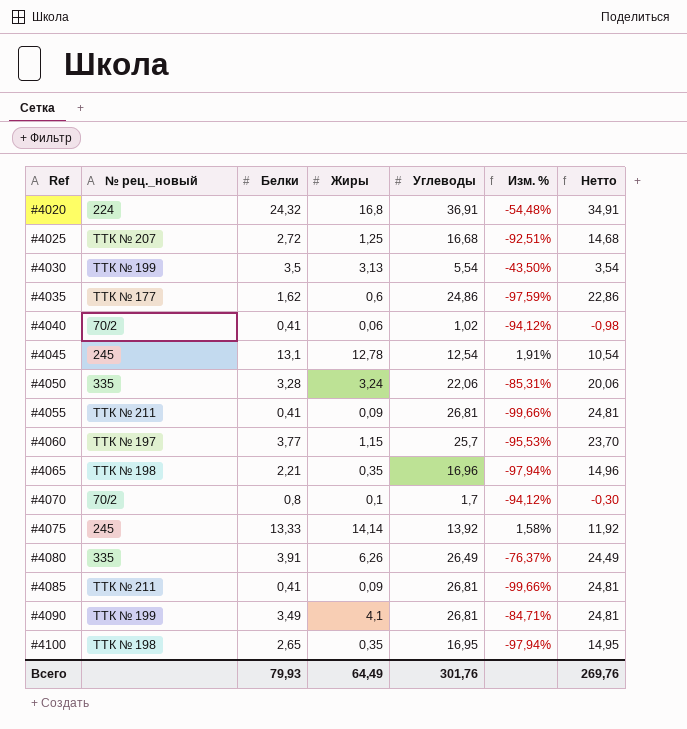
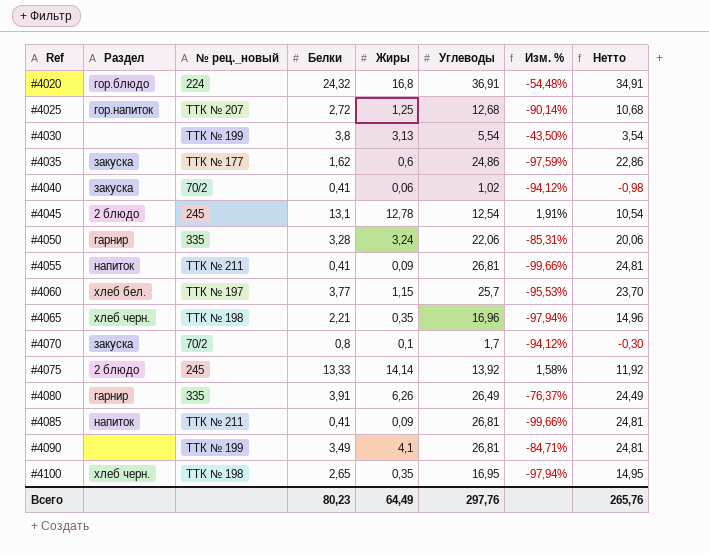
column Раздел | position: none -> 2
#4025 | Углеводы: 16,68 -> 12,68
#4025 | Изм. %: -92,51% -> -90,14%
#4025 | Нетто: 14,68 -> 10,68
#4030 | Белки: 3,5 -> 3,8
Всего | Белки: 79,93 -> 80,23
Всего | Углеводы: 301,76 -> 297,76
Всего | Нетто: 269,76 -> 265,76

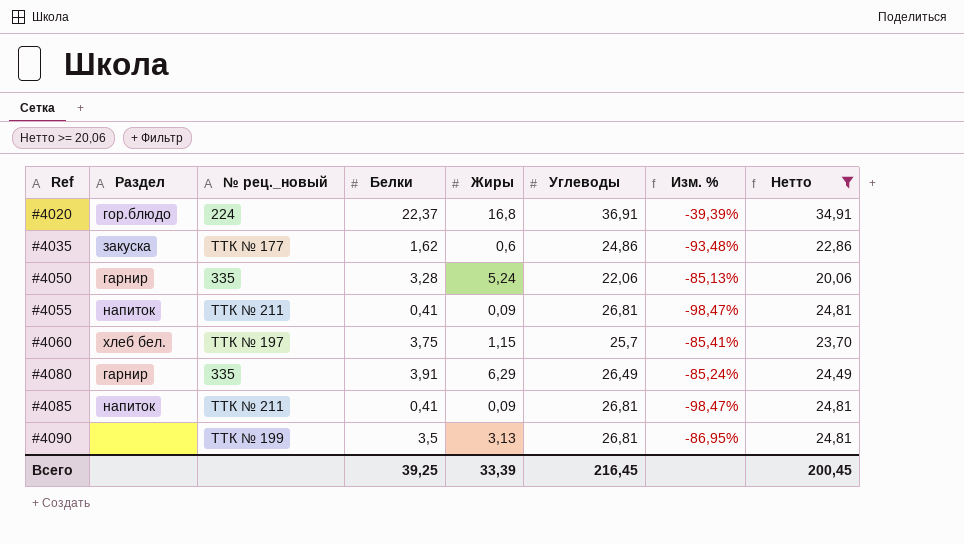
filter: none -> Нетто >= 20,06
column Изм. % | formula: ([Жиры] - [Углеводы]) / [Углеводы] -> ([Белки] - [Углеводы]) / [Углеводы]
#4020 | Белки: 24,32 -> 22,37
#4050 | Жиры: 3,24 -> 5,24
#4060 | Белки: 3,77 -> 3,75
#4080 | Жиры: 6,26 -> 6,29
#4090 | Белки: 3,49 -> 3,5
#4090 | Жиры: 4,1 -> 3,13
Всего | Белки: 80,23 -> 39,25
Всего | Жиры: 64,49 -> 33,39
Всего | Углеводы: 297,76 -> 216,45
Всего | Нетто: 265,76 -> 200,45

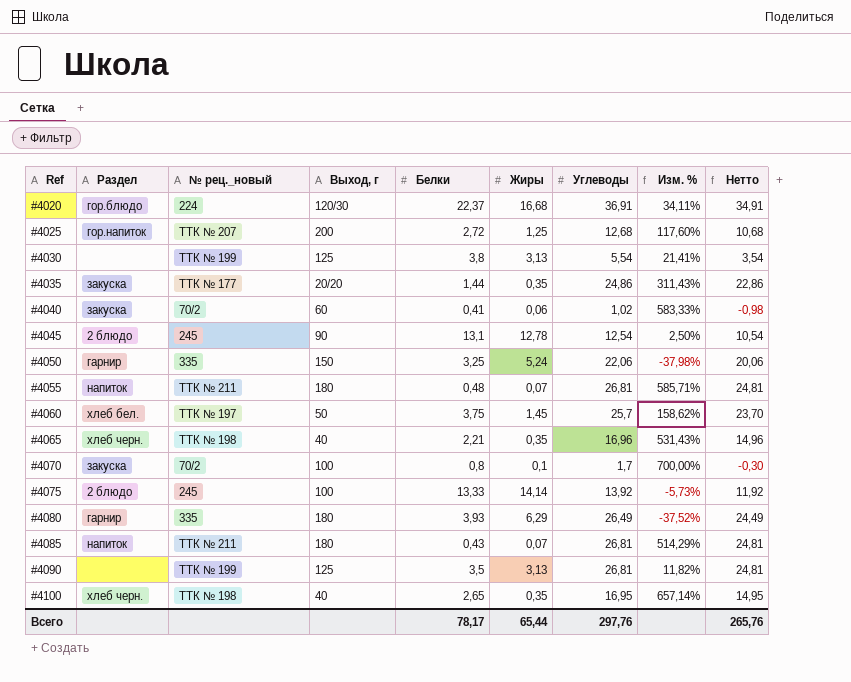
filter: Нетто >= 20,06 -> none
column Выход, г | position: none -> 4
column Изм. % | formula: ([Белки] - [Углеводы]) / [Углеводы] -> ([Белки] - [Жиры]) / [Жиры]
#4020 | Жиры: 16,8 -> 16,68
#4035 | Белки: 1,62 -> 1,44
#4035 | Жиры: 0,6 -> 0,35
#4050 | Белки: 3,28 -> 3,25
#4055 | Белки: 0,41 -> 0,48
#4055 | Жиры: 0,09 -> 0,07
#4060 | Жиры: 1,15 -> 1,45
#4080 | Белки: 3,91 -> 3,93
#4085 | Белки: 0,41 -> 0,43
#4085 | Жиры: 0,09 -> 0,07
Всего | Белки: 39,25 -> 78,17
Всего | Жиры: 33,39 -> 65,44
Всего | Углеводы: 216,45 -> 297,76
Всего | Нетто: 200,45 -> 265,76

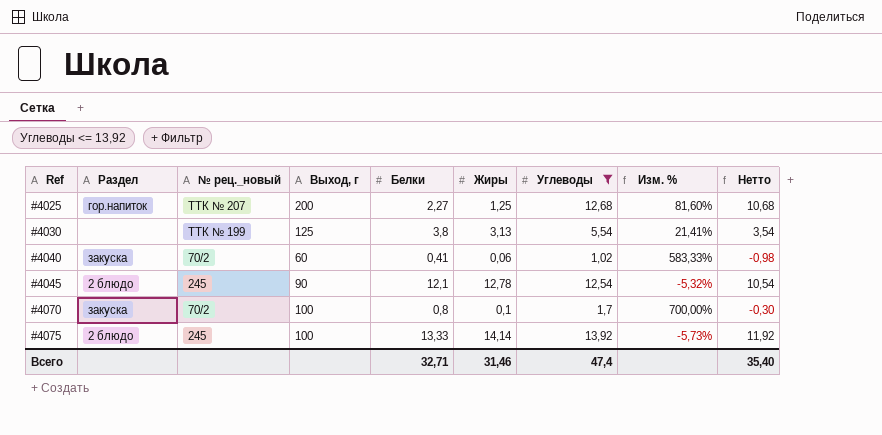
filter: none -> Углеводы <= 13,92
#4025 | Белки: 2,72 -> 2,27
#4025 | Изм. %: 117,60% -> 81,60%
#4045 | Белки: 13,1 -> 12,1
#4045 | Изм. %: 2,50% -> -5,32%
Всего | Белки: 78,17 -> 32,71
Всего | Жиры: 65,44 -> 31,46
Всего | Углеводы: 297,76 -> 47,4
Всего | Нетто: 265,76 -> 35,40

